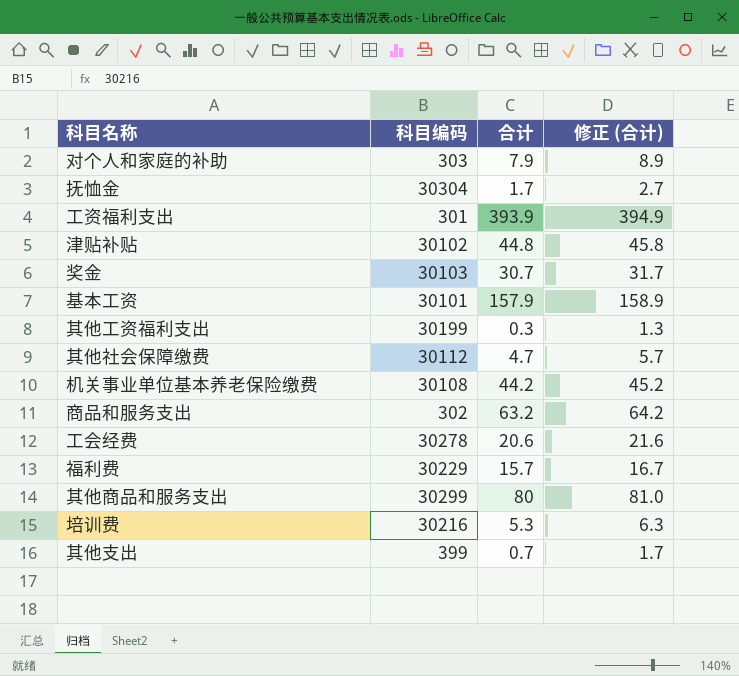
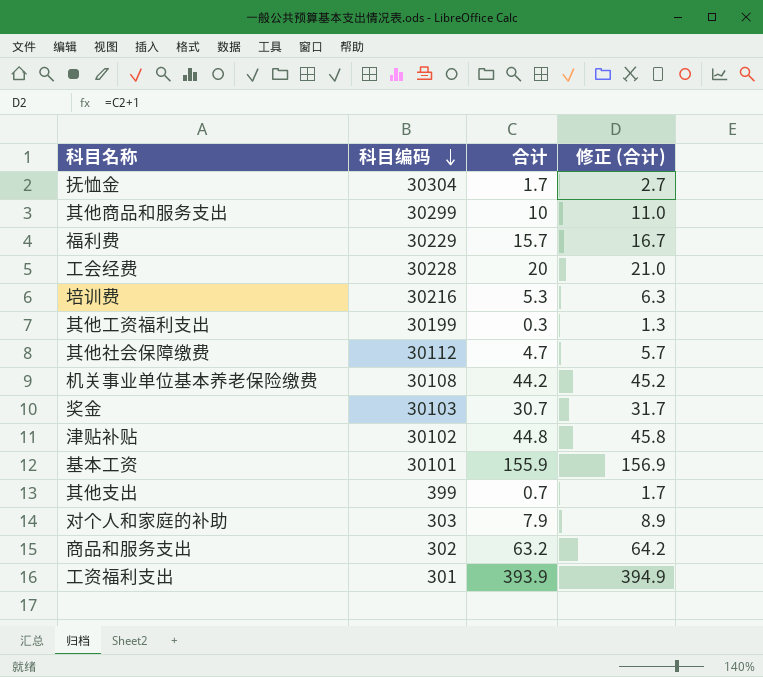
row order: none -> 科目编码 descending
其他商品和服务支出 | 合计: 80 -> 10
其他商品和服务支出 | 修正 (合计): 81.0 -> 11.0
工会经费 | 科目编码: 30278 -> 30228
工会经费 | 合计: 20.6 -> 20
工会经费 | 修正 (合计): 21.6 -> 21.0
基本工资 | 合计: 157.9 -> 155.9
基本工资 | 修正 (合计): 158.9 -> 156.9

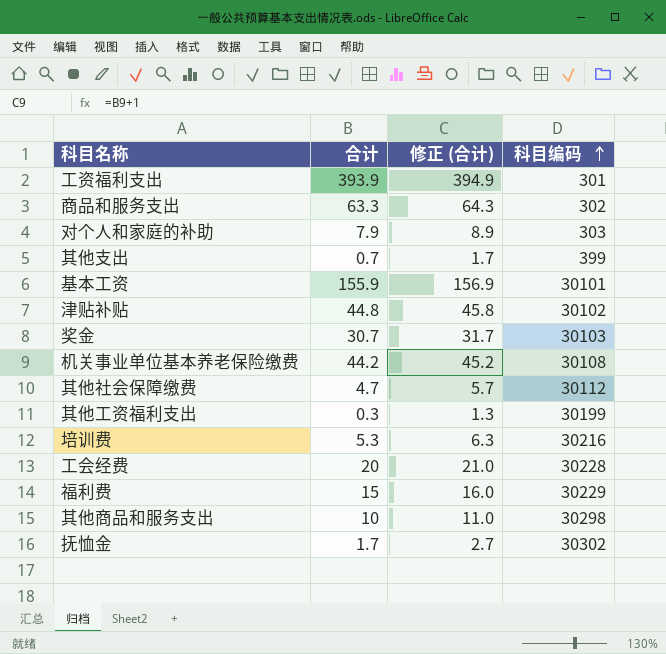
row order: 科目编码 descending -> 科目编码 ascending
column 科目编码 | position: 2 -> 4
商品和服务支出 | 合计: 63.2 -> 63.3
商品和服务支出 | 修正 (合计): 64.2 -> 64.3
福利费 | 合计: 15.7 -> 15
福利费 | 修正 (合计): 16.7 -> 16.0
其他商品和服务支出 | 科目编码: 30299 -> 30298
抚恤金 | 科目编码: 30304 -> 30302

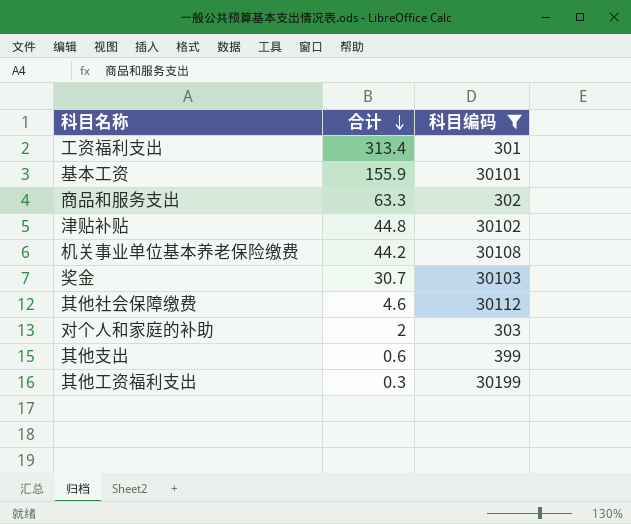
filter: none -> 科目编码 <= 30199
row order: 科目编码 ascending -> 合计 descending
column 修正 (合计) | formula: [合计] + 1 -> none
工资福利支出 | 合计: 393.9 -> 313.4
其他社会保障缴费 | 合计: 4.7 -> 4.6
对个人和家庭的补助 | 合计: 7.9 -> 2
其他支出 | 合计: 0.7 -> 0.6

